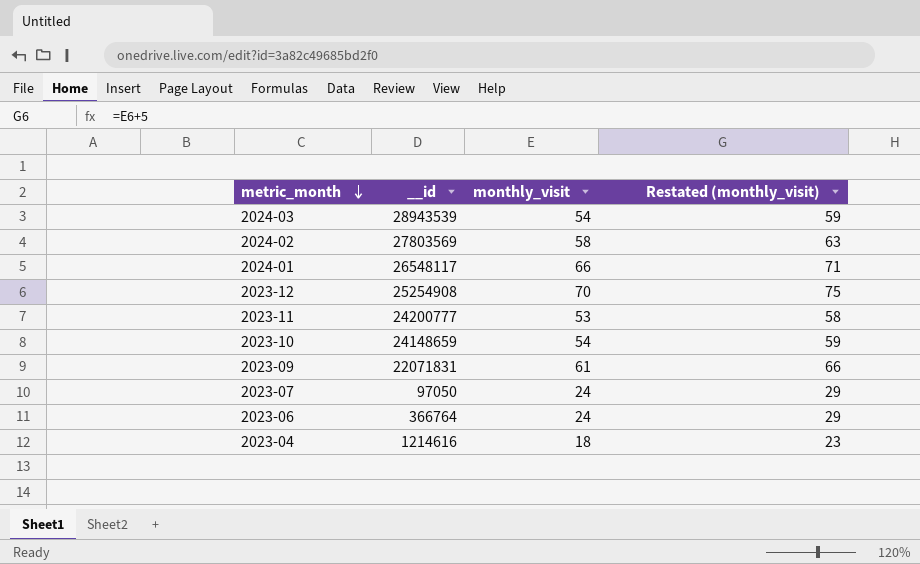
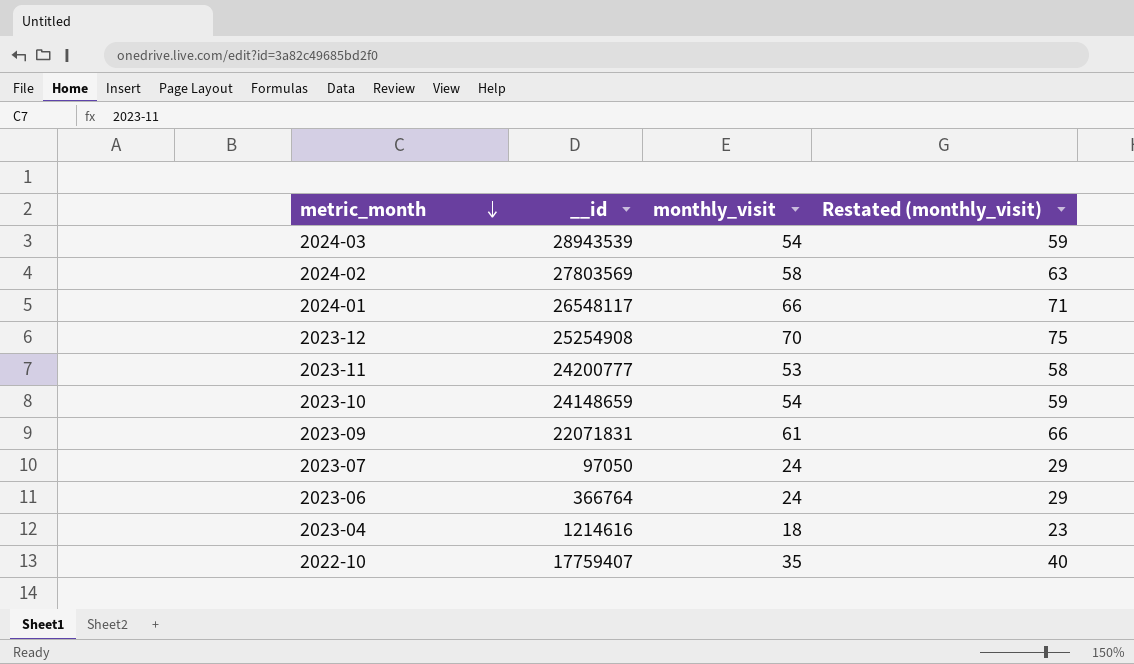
row 2022-10: none -> 17759407 | 35 | 40

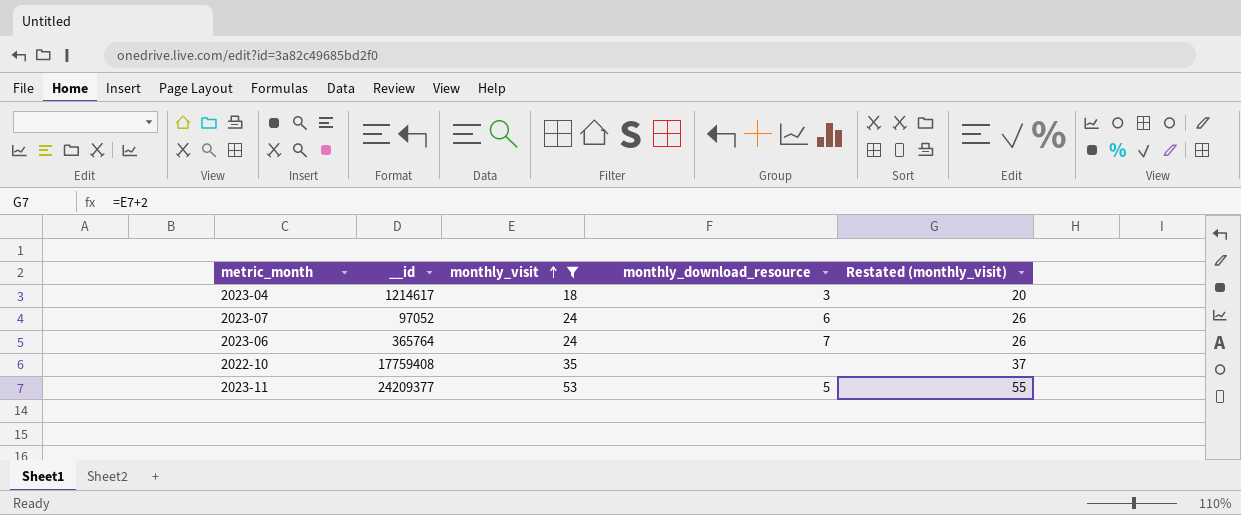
filter: none -> monthly_visit <= 53
row order: metric_month descending -> monthly_visit ascending
column monthly_download_resource | position: none -> 4
column Restated (monthly_visit) | formula: [monthly_visit] + 5 -> [monthly_visit] + 2
2023-04 | __id: 1214616 -> 1214617
2023-07 | __id: 97050 -> 97052
2023-06 | __id: 366764 -> 365764
2022-10 | __id: 17759407 -> 17759408
2023-11 | __id: 24200777 -> 24209377

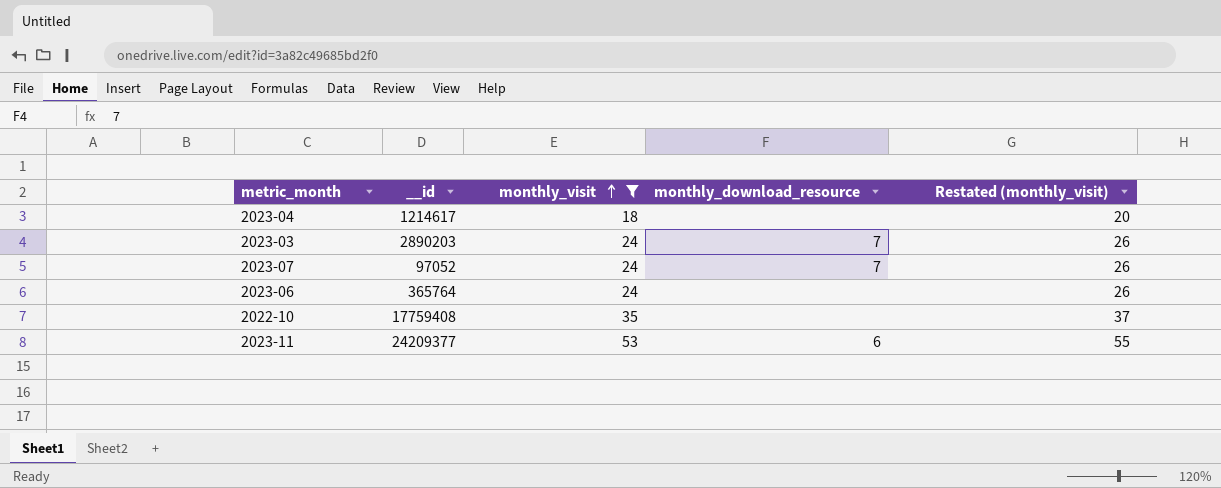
2023-04 | monthly_download_resource: 3 -> none
row 2023-03: none -> 2890203 | 24 | 7 | 26
2023-07 | monthly_download_resource: 6 -> 7
2023-06 | monthly_download_resource: 7 -> none
2023-11 | monthly_download_resource: 5 -> 6

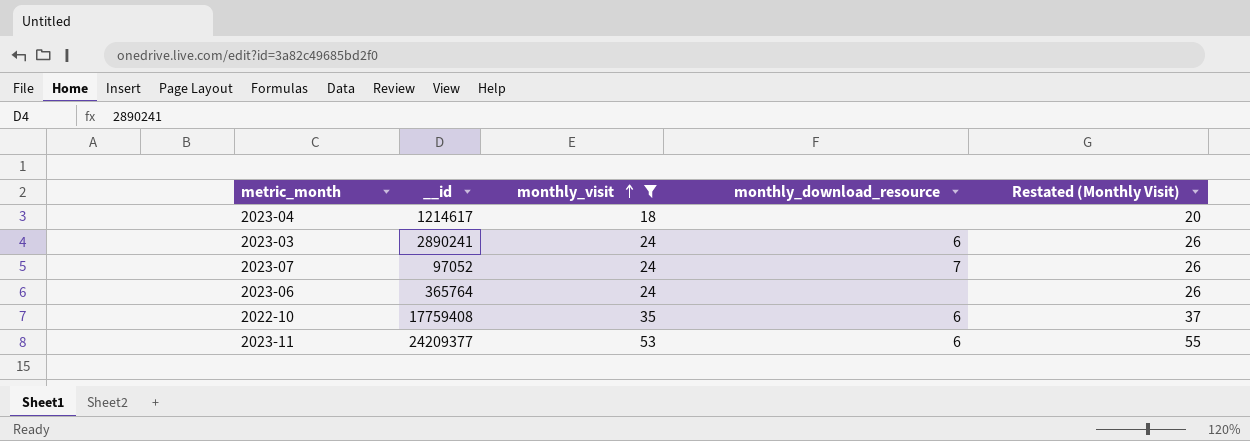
column name: Restated (monthly_visit) -> Restated (Monthly Visit)
2023-03 | __id: 2890203 -> 2890241
2023-03 | monthly_download_resource: 7 -> 6
2022-10 | monthly_download_resource: none -> 6

